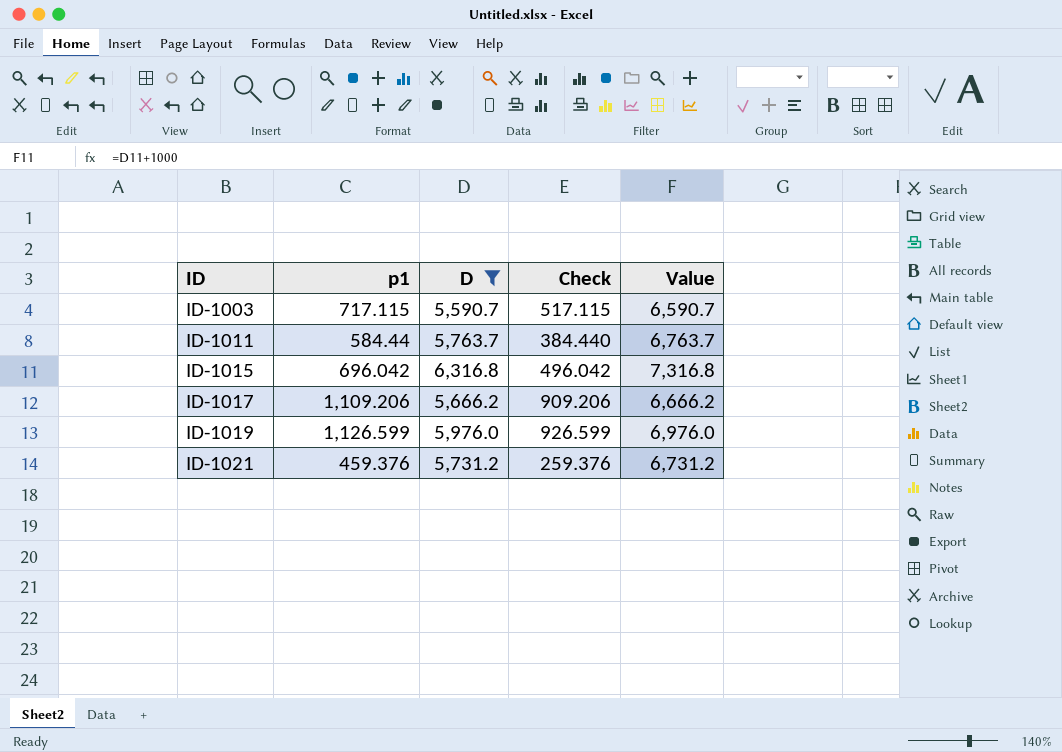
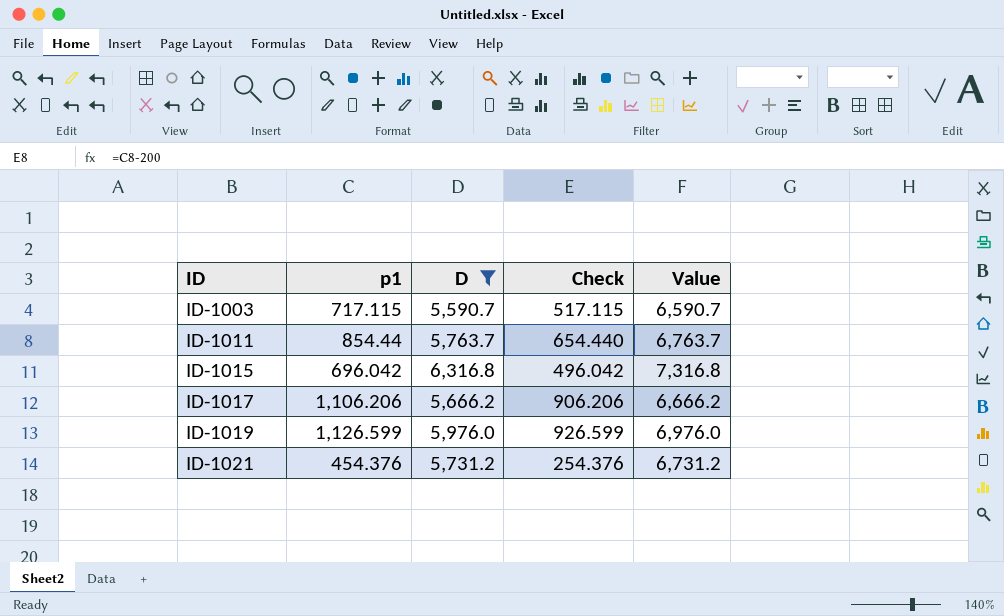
ID-1011 | p1: 584.44 -> 854.44
ID-1011 | Check: 384.440 -> 654.440
ID-1017 | p1: 1,109.206 -> 1,106.206
ID-1017 | Check: 909.206 -> 906.206
ID-1021 | p1: 459.376 -> 454.376
ID-1021 | Check: 259.376 -> 254.376

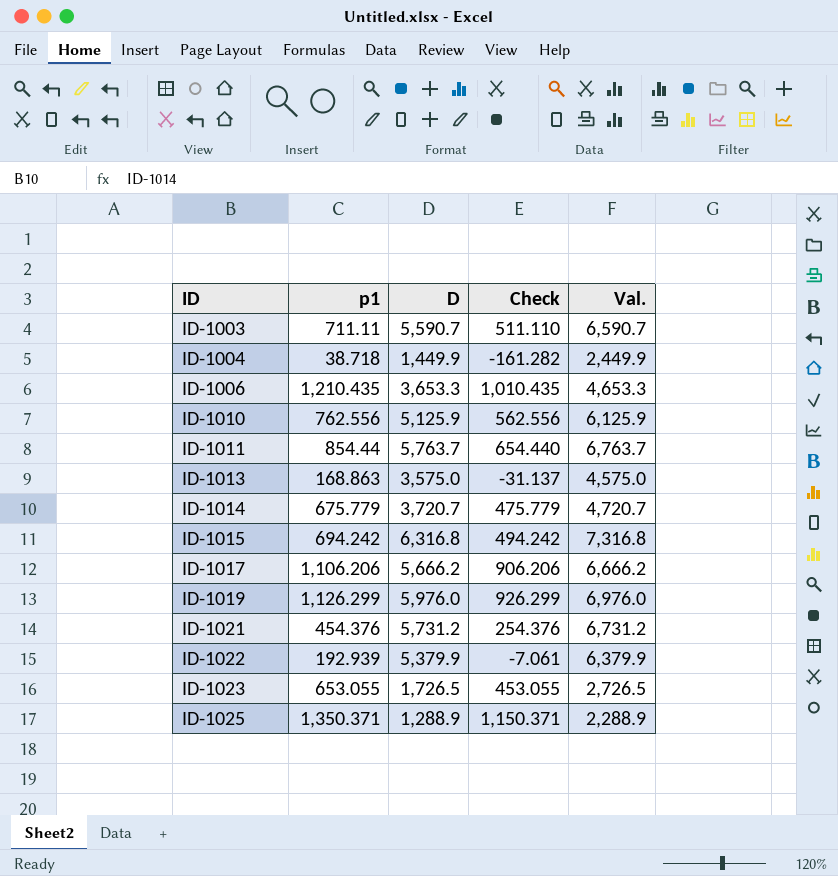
filter: D >= 5,590.7 -> none
column name: Value -> Val.
ID-1003 | p1: 717.115 -> 711.11
ID-1003 | Check: 517.115 -> 511.110
ID-1015 | p1: 696.042 -> 694.242
ID-1015 | Check: 496.042 -> 494.242
ID-1019 | p1: 1,126.599 -> 1,126.299
ID-1019 | Check: 926.599 -> 926.299

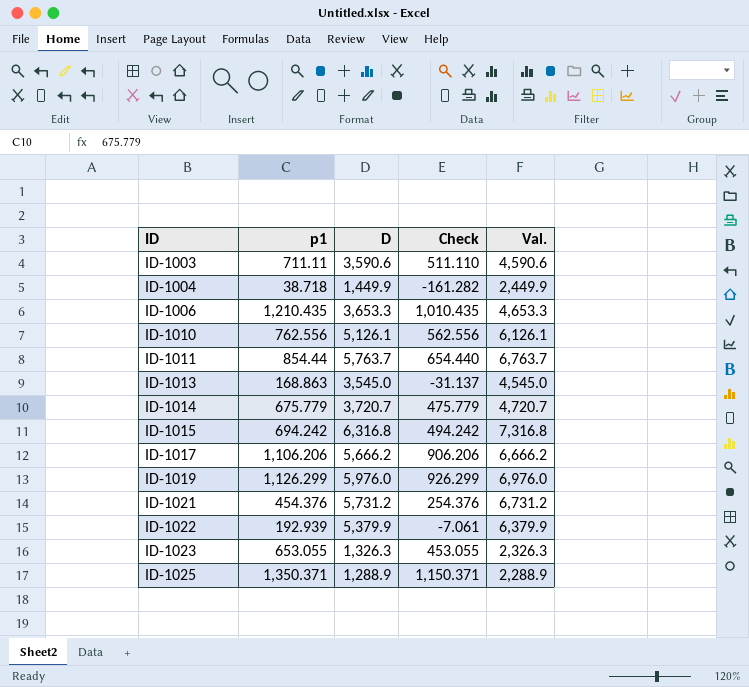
ID-1003 | D: 5,590.7 -> 3,590.6
ID-1003 | Val.: 6,590.7 -> 4,590.6
ID-1010 | D: 5,125.9 -> 5,126.1
ID-1010 | Val.: 6,125.9 -> 6,126.1
ID-1013 | D: 3,575.0 -> 3,545.0
ID-1013 | Val.: 4,575.0 -> 4,545.0
ID-1023 | D: 1,726.5 -> 1,326.3
ID-1023 | Val.: 2,726.5 -> 2,326.3

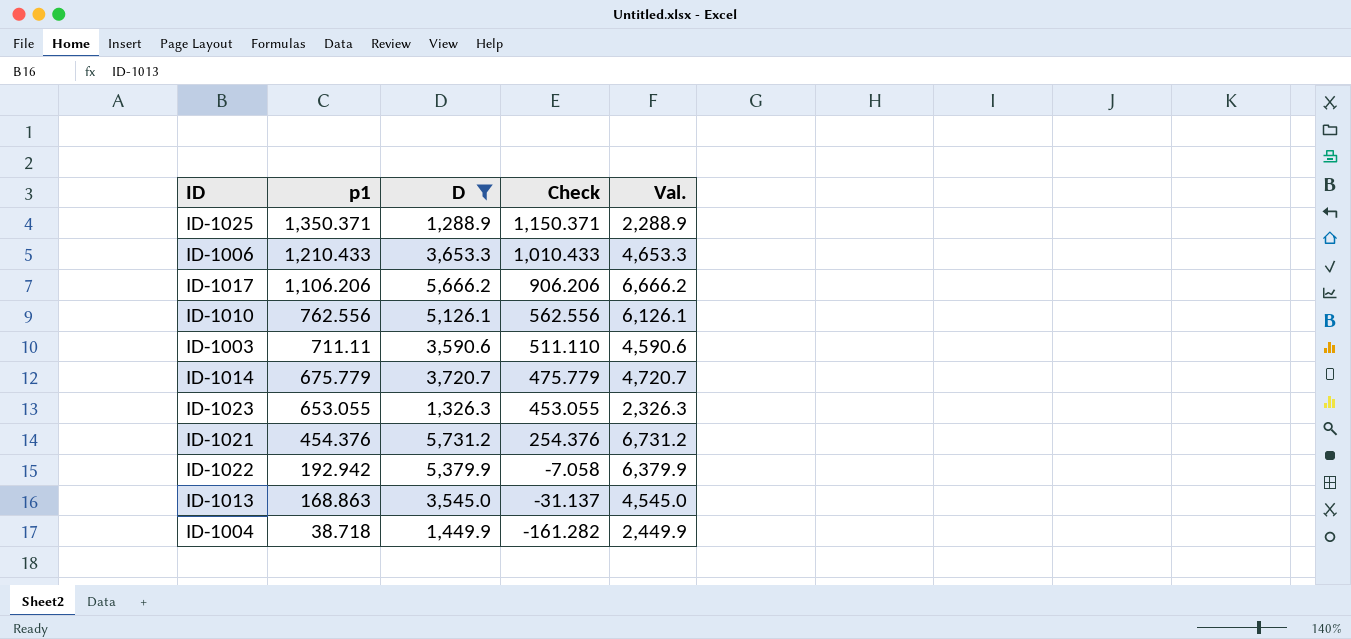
filter: none -> D <= 5,731.2
row order: ID ascending -> p1 descending
ID-1006 | p1: 1,210.435 -> 1,210.433
ID-1006 | Check: 1,010.435 -> 1,010.433
ID-1022 | p1: 192.939 -> 192.942
ID-1022 | Check: -7.061 -> -7.058

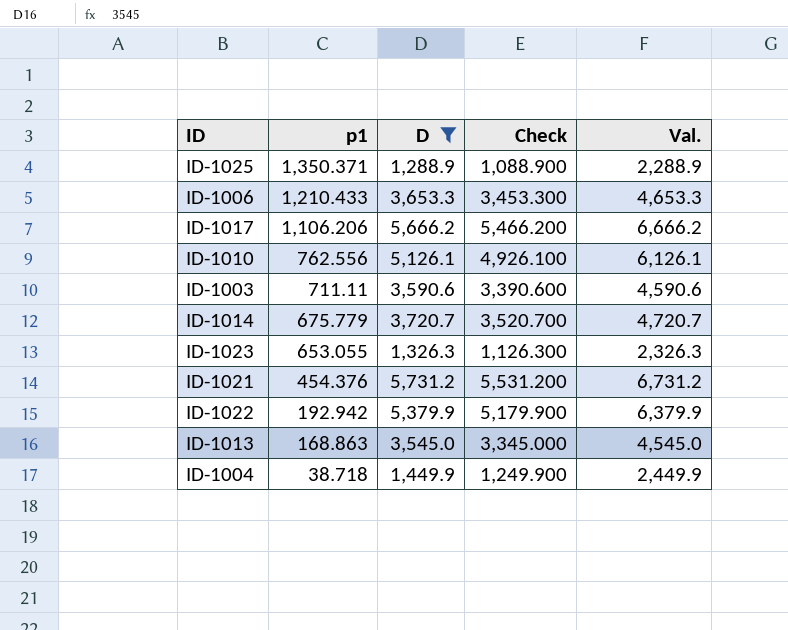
column Check | formula: [p1] - 200 -> [D] - 200

